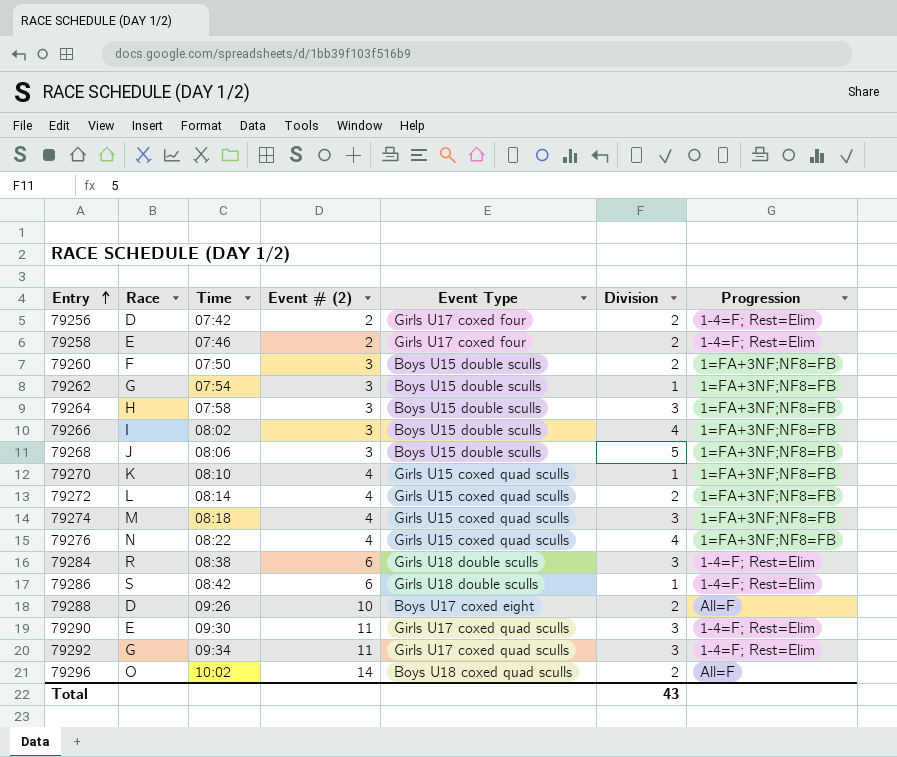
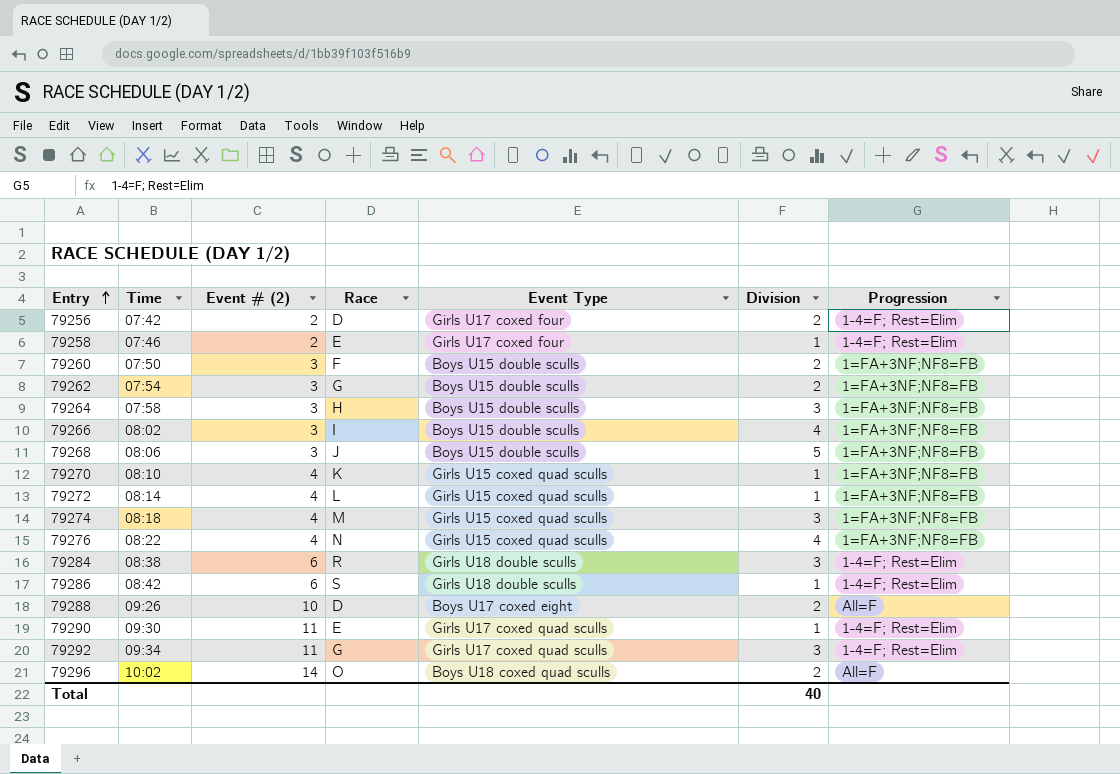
column Race | position: 2 -> 4
79258 | Division: 2 -> 1
79262 | Division: 1 -> 2
79272 | Division: 2 -> 1
79290 | Division: 3 -> 1
Total | Division: 43 -> 40

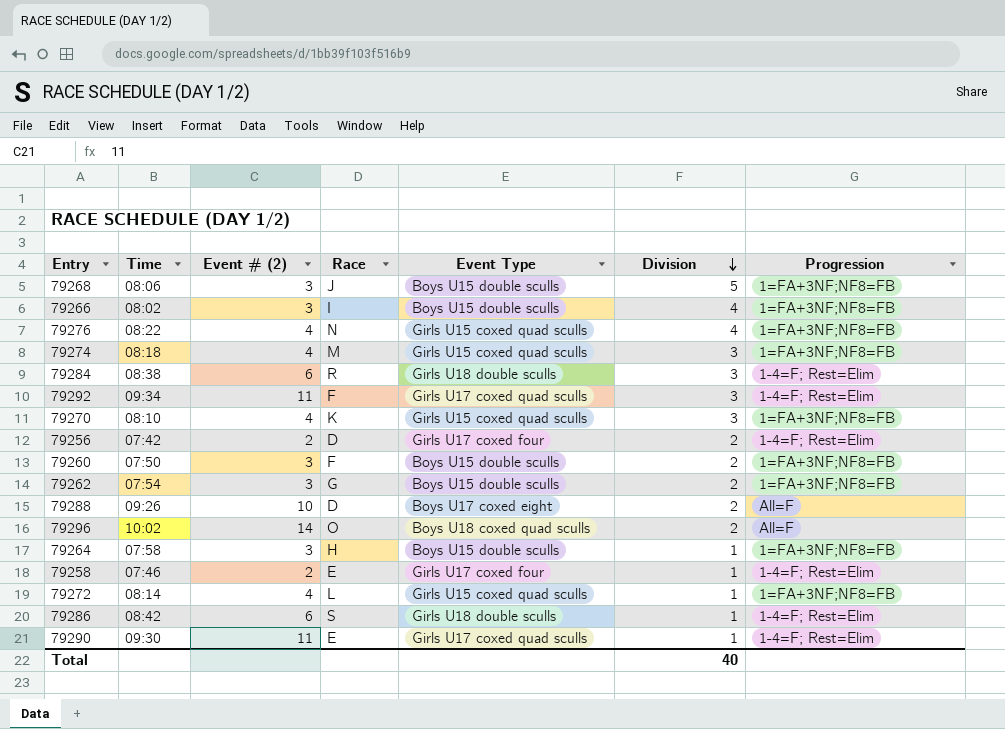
row order: Entry ascending -> Division descending
79292 | Race: G -> F
79270 | Division: 1 -> 3
79264 | Division: 3 -> 1

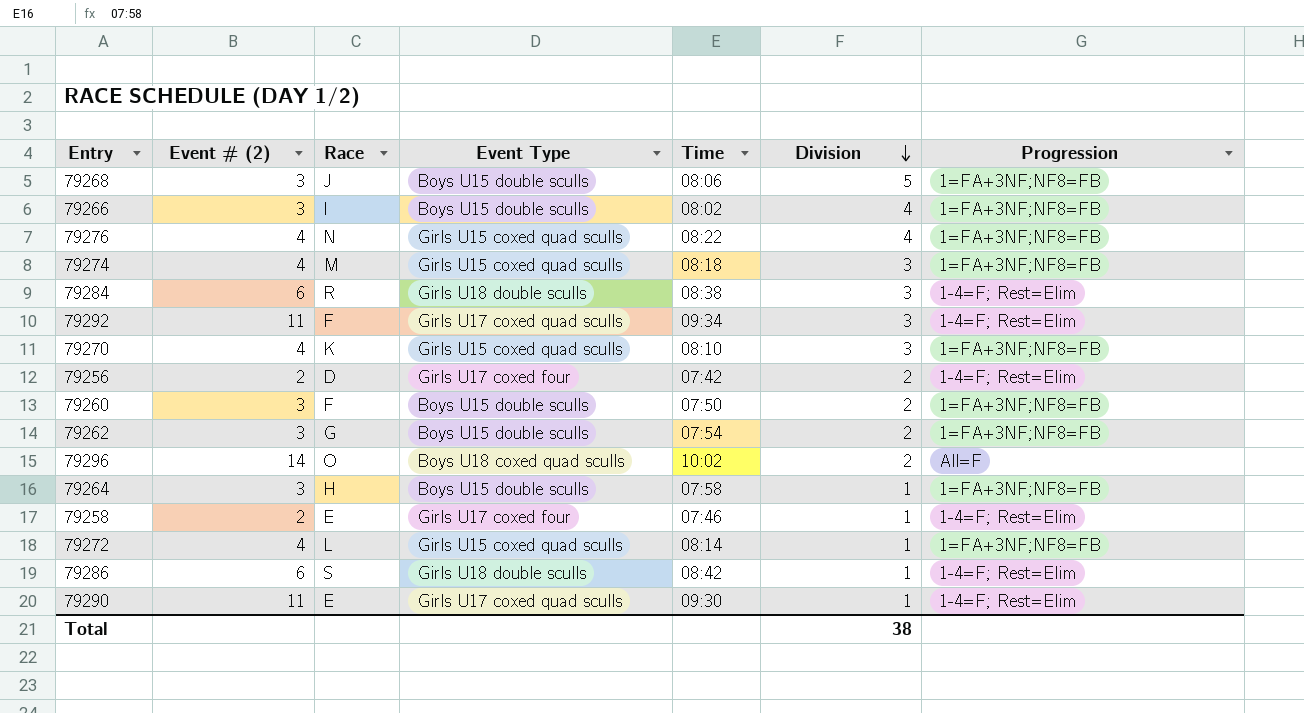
column Time | position: 2 -> 5
row 79288: 09:26 | 10 | D | Boys U17 coxed eight | 2 | All=F -> none
Total | Division: 40 -> 38

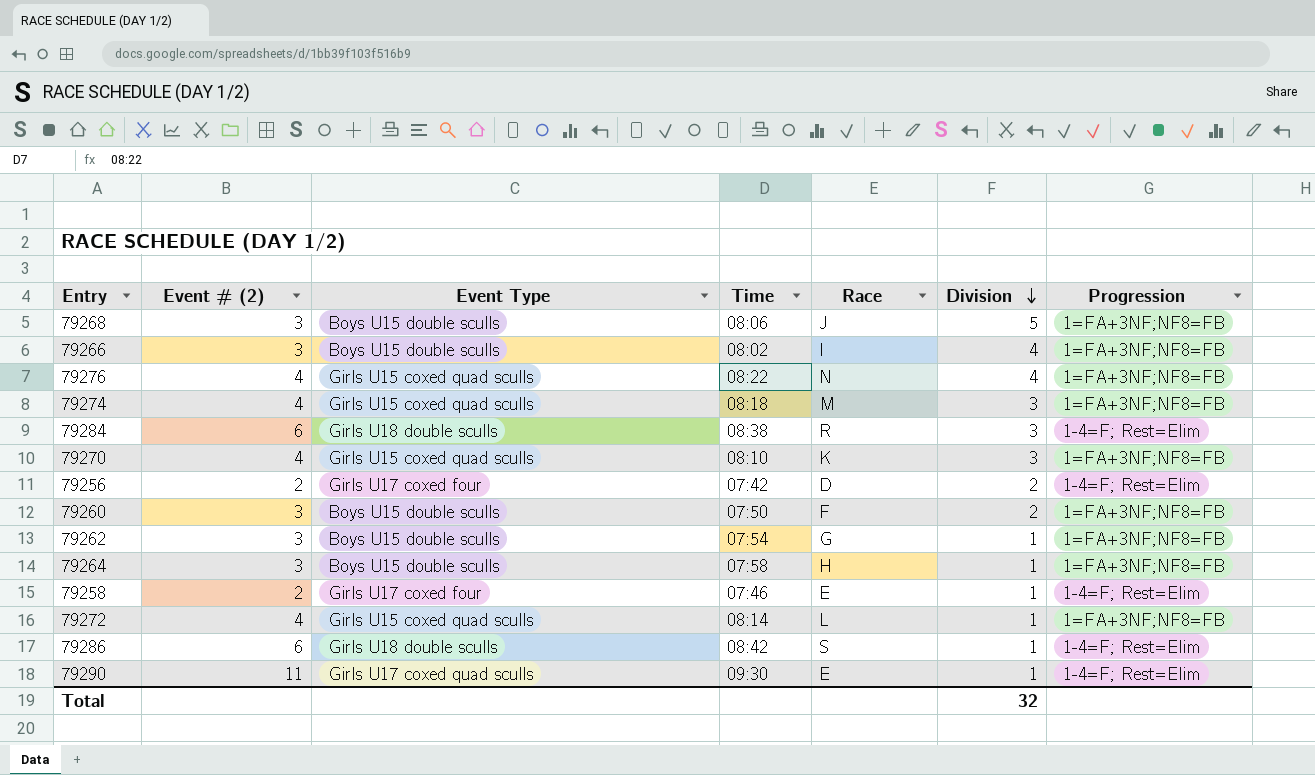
column Race | position: 3 -> 5
row 79292: 11 | F | Girls U17 coxed quad sculls | 09:34 | 3 | 1-4=F; Rest=Elim -> none
row 79296: 14 | O | Boys U18 coxed quad sculls | 10:02 | 2 | All=F -> none
79262 | Division: 2 -> 1
Total | Division: 38 -> 32

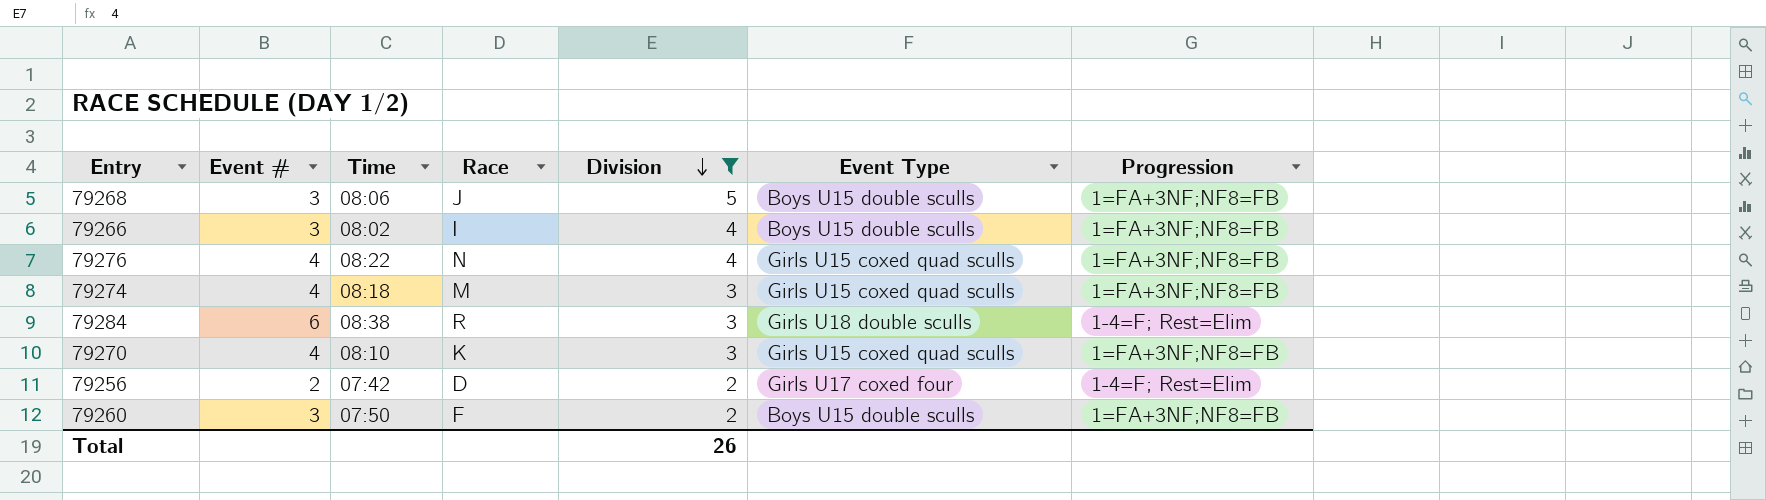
filter: none -> Division != 1
column name: Event # (2) -> Event #
column Event Type | position: 3 -> 6
Total | Division: 32 -> 26

